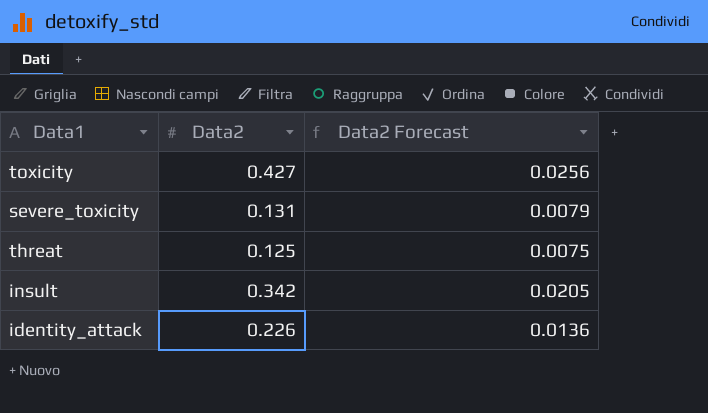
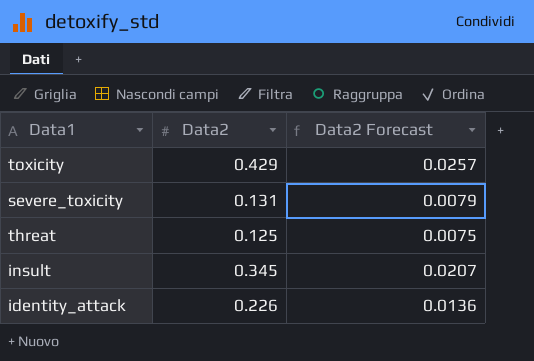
toxicity | Data2: 0.427 -> 0.429
toxicity | Data2 Forecast: 0.0256 -> 0.0257
insult | Data2: 0.342 -> 0.345
insult | Data2 Forecast: 0.0205 -> 0.0207

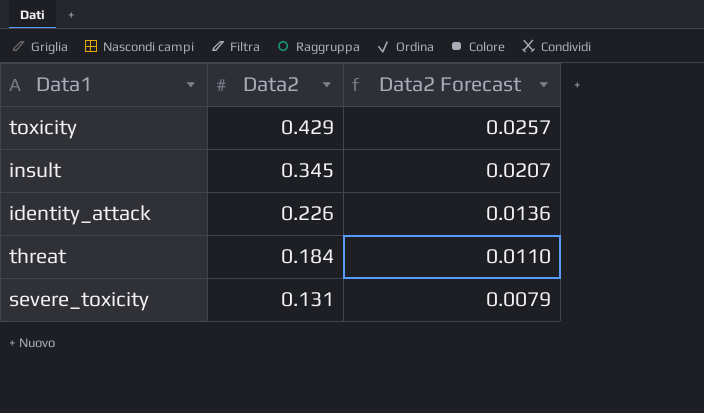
row order: none -> Data2 descending
threat | Data2: 0.125 -> 0.184
threat | Data2 Forecast: 0.0075 -> 0.0110

